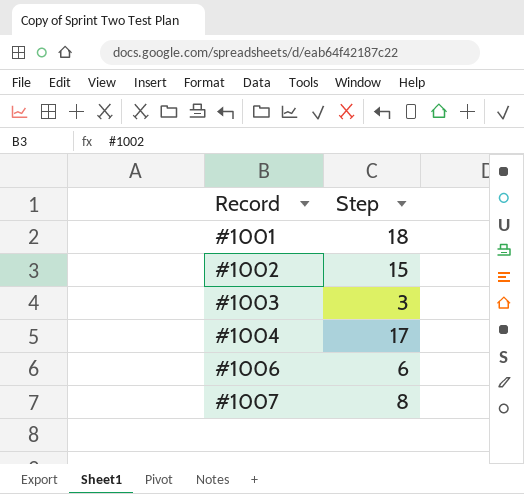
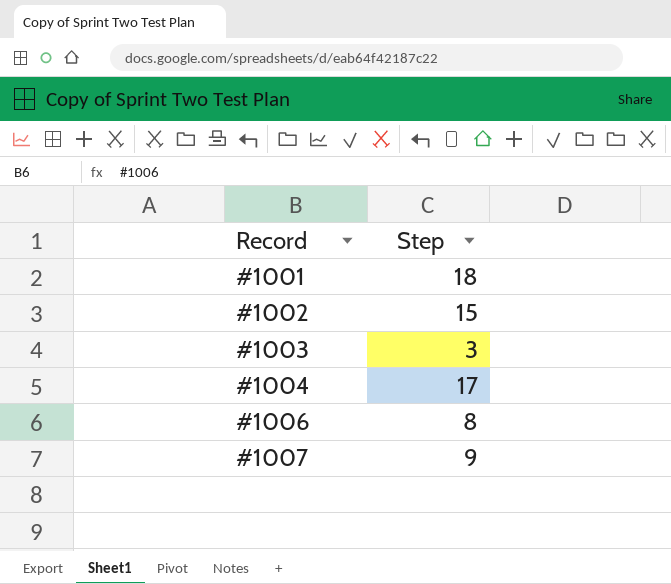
#1006 | Step: 6 -> 8
#1007 | Step: 8 -> 9

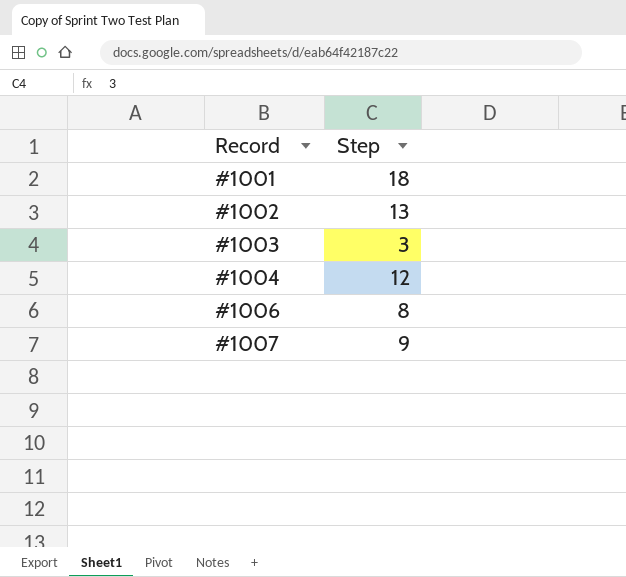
#1002 | Step: 15 -> 13
#1004 | Step: 17 -> 12

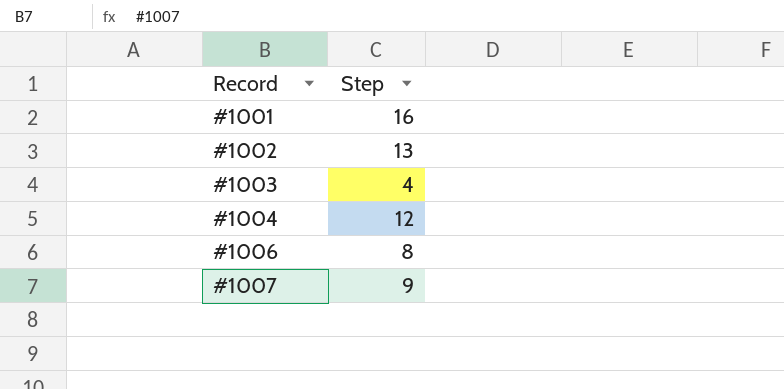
#1001 | Step: 18 -> 16
#1003 | Step: 3 -> 4

